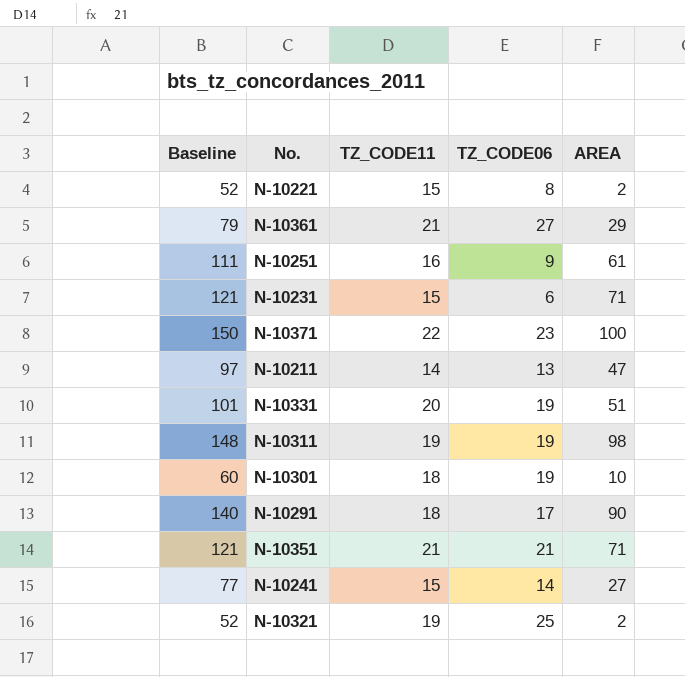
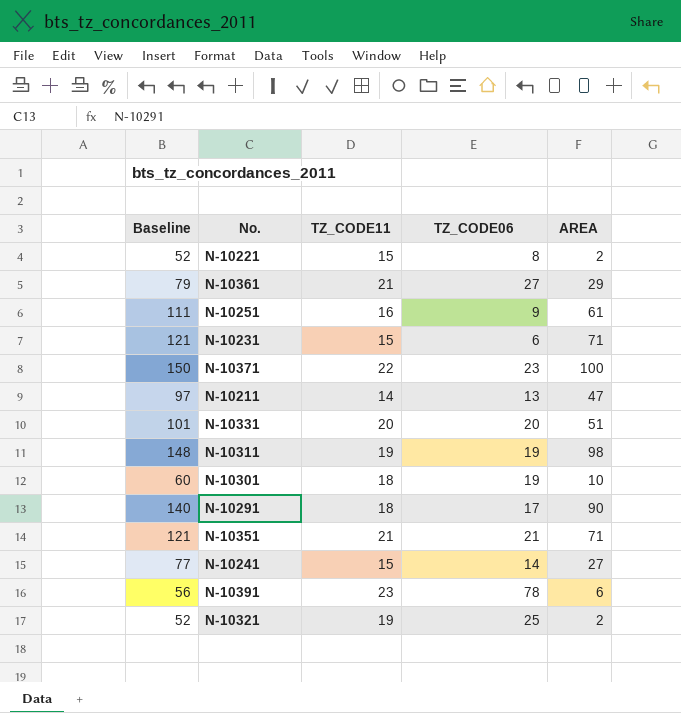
N-10331 | TZ_CODE06: 19 -> 20
row N-10391: none -> 56 | 23 | 78 | 6

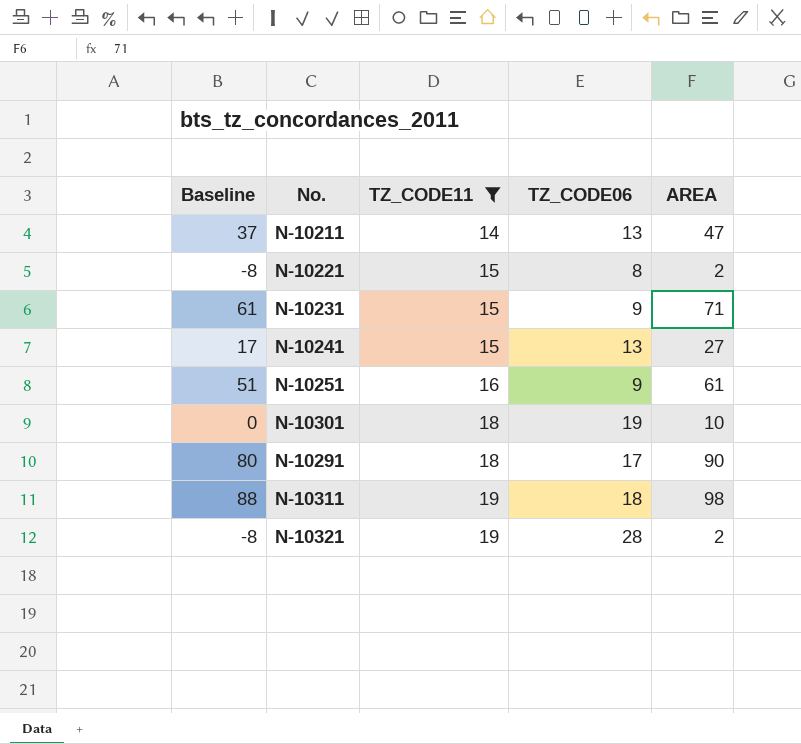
filter: none -> TZ_CODE11 <= 19
row order: none -> TZ_CODE11 ascending
column Baseline | formula: [AREA] + 50 -> [AREA] - 10
N-10231 | TZ_CODE06: 6 -> 9
N-10241 | TZ_CODE06: 14 -> 13
N-10311 | TZ_CODE06: 19 -> 18
N-10321 | TZ_CODE06: 25 -> 28

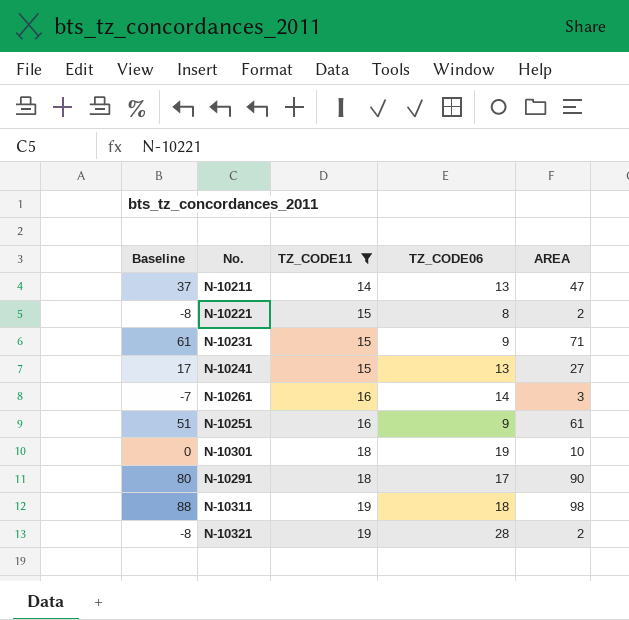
row N-10261: none -> -7 | 16 | 14 | 3

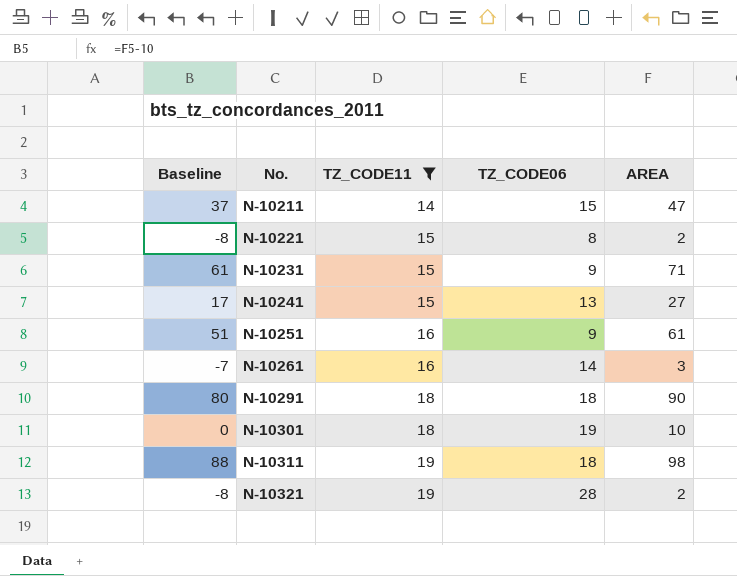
row order: TZ_CODE11 ascending -> No. ascending
N-10211 | TZ_CODE06: 13 -> 15
N-10291 | TZ_CODE06: 17 -> 18

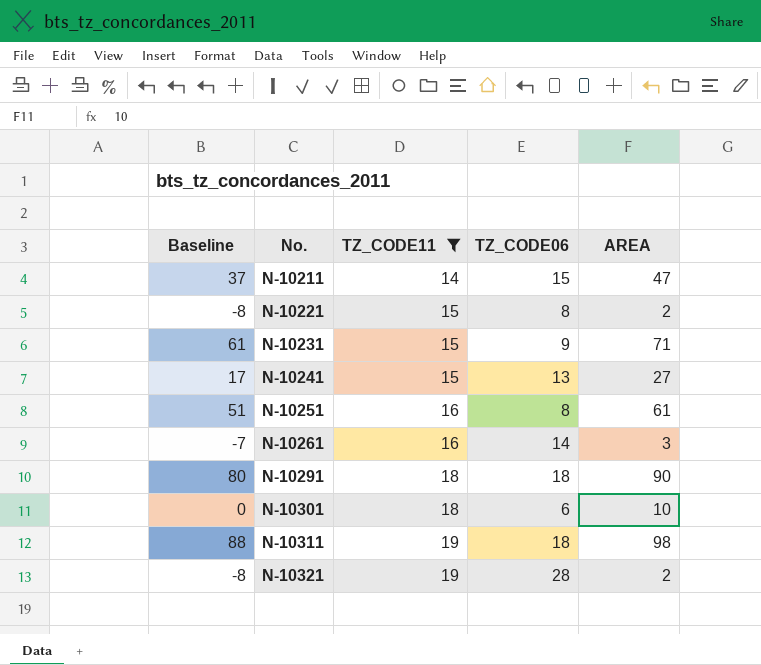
N-10251 | TZ_CODE06: 9 -> 8
N-10301 | TZ_CODE06: 19 -> 6

